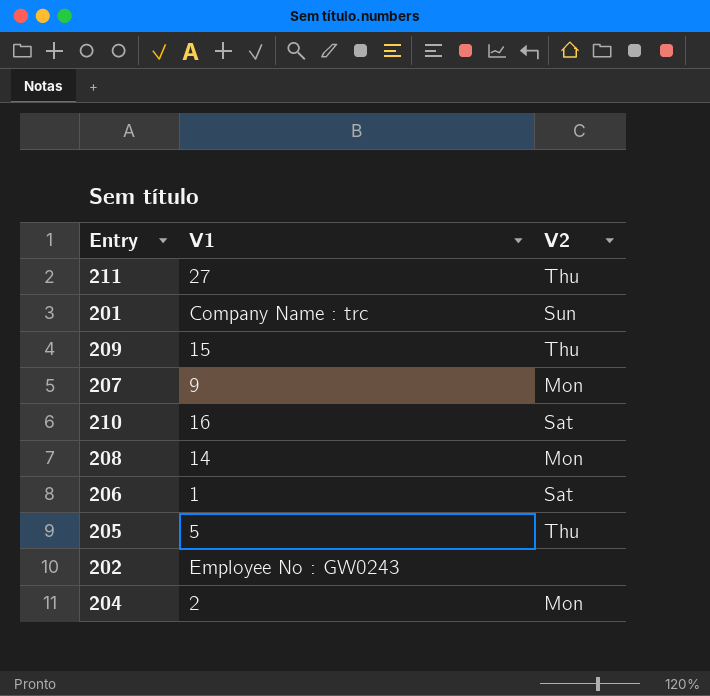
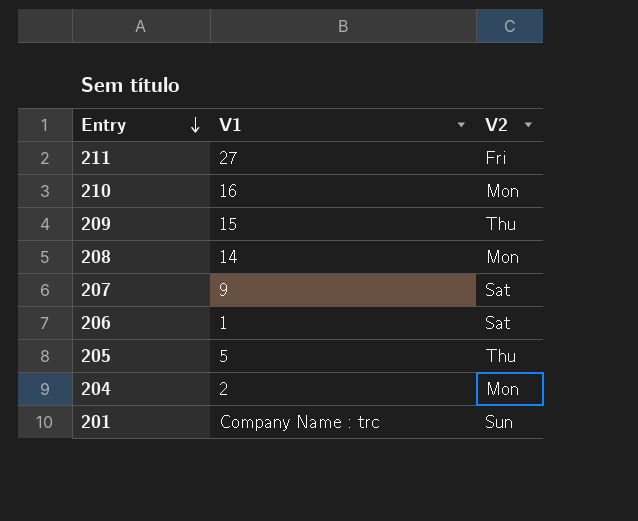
row order: none -> Entry descending
row 202: Employee No : GW0243 | none -> none
211 | V2: Thu -> Fri
210 | V2: Sat -> Mon
207 | V2: Mon -> Sat

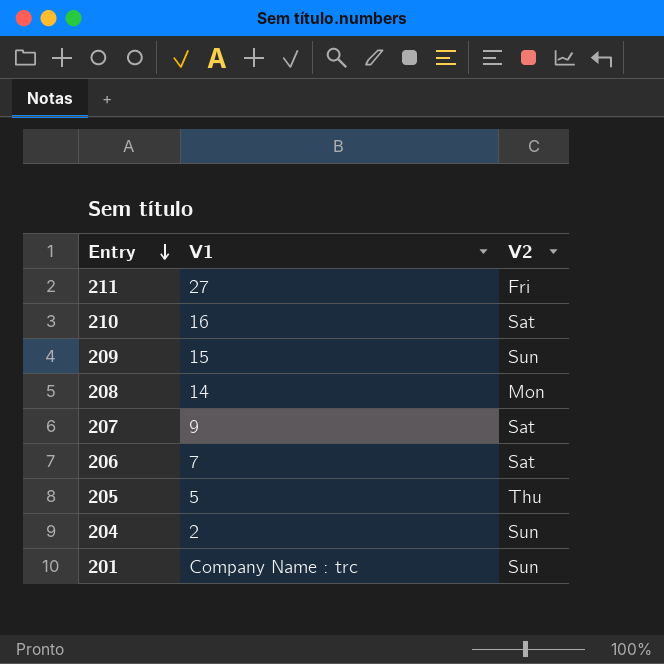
210 | V2: Mon -> Sat
209 | V2: Thu -> Sun
206 | V1: 1 -> 7
204 | V2: Mon -> Sun

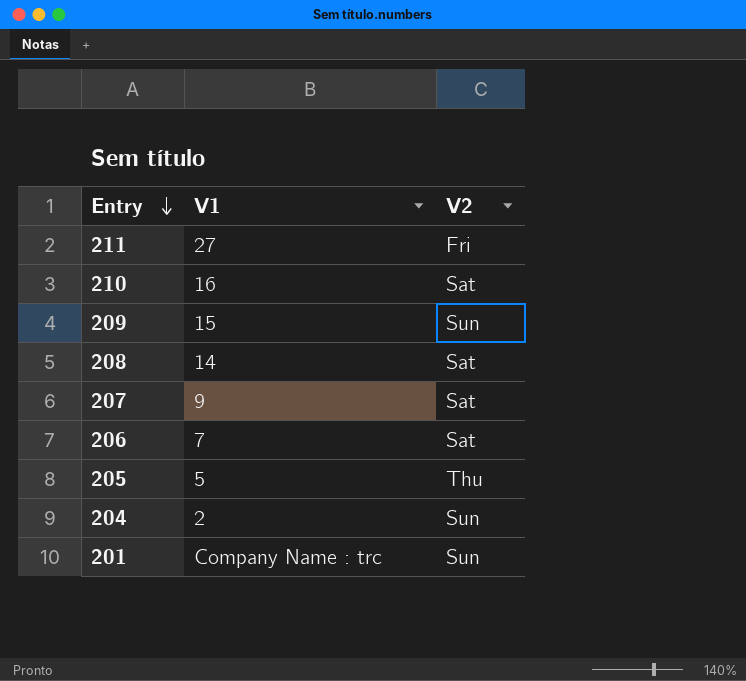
208 | V2: Mon -> Sat

